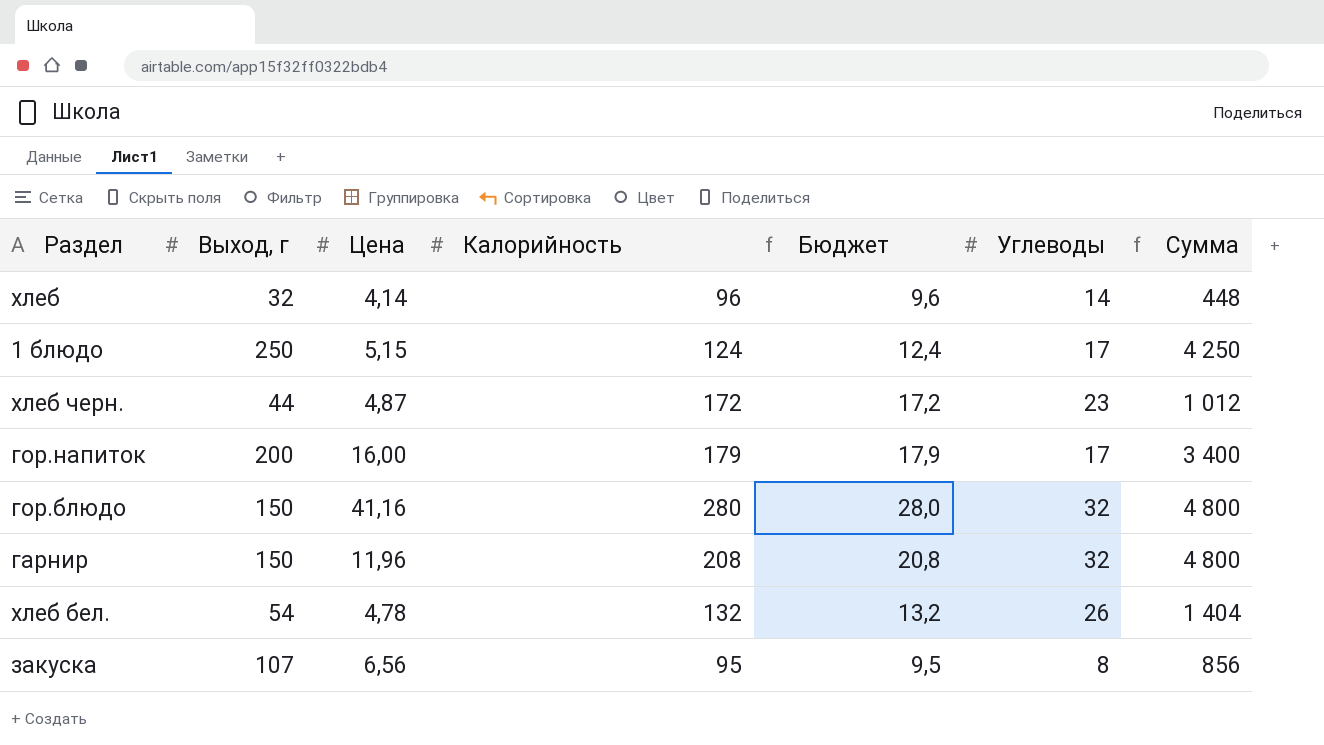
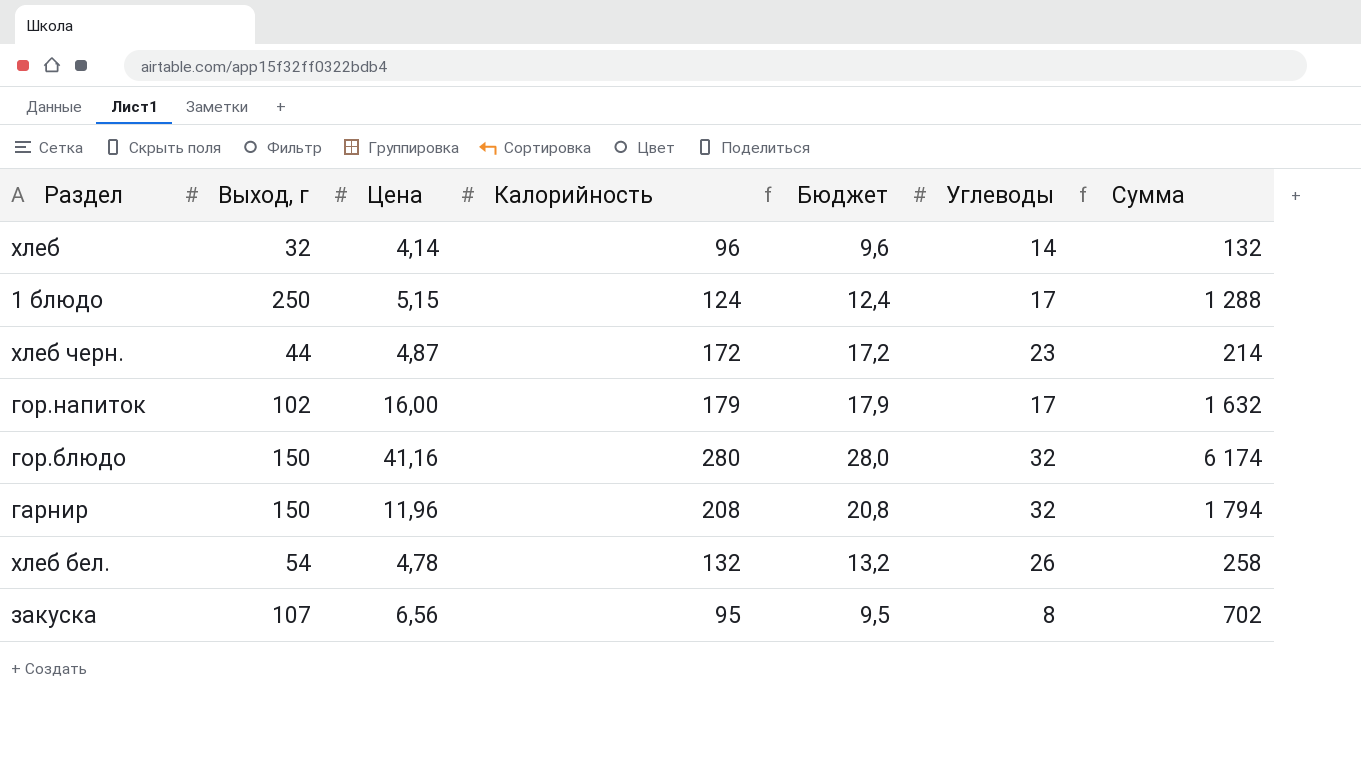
column Сумма | formula: [Выход, г] * [Углеводы] -> [Выход, г] * [Цена]
гор.напиток | Выход, г: 200 -> 102

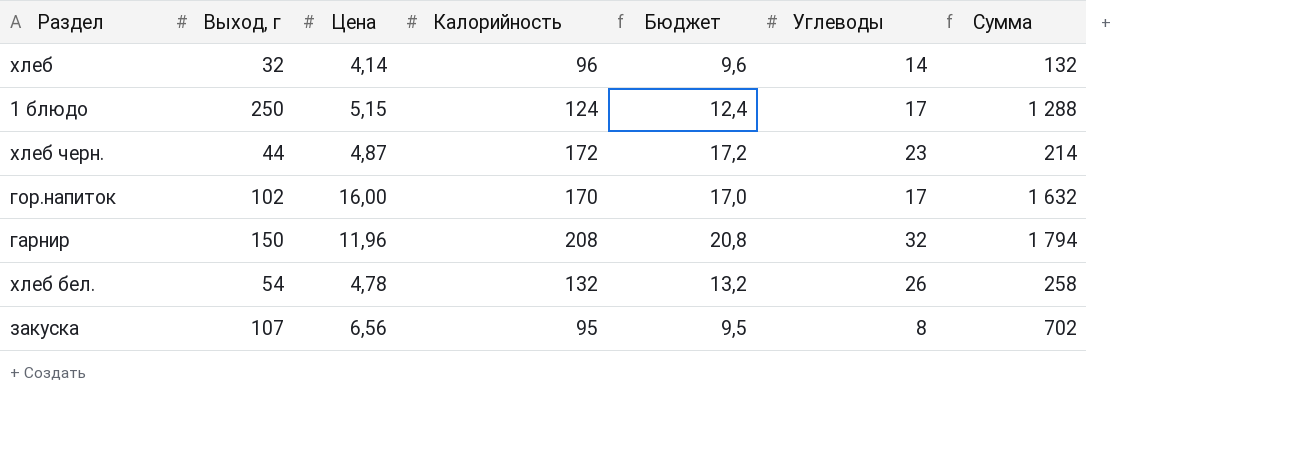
row гор.блюдо: 150 | 41,16 | 280 | 28,0 | 32 | 6 174 -> none
гор.напиток | Калорийность: 179 -> 170
гор.напиток | Бюджет: 17,9 -> 17,0

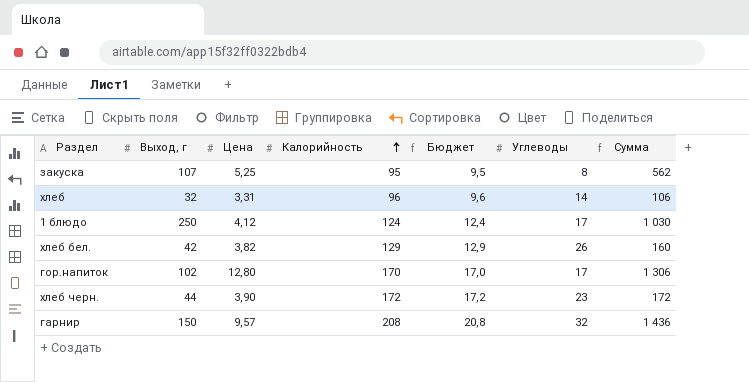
row order: none -> Калорийность ascending
закуска | Цена: 6,56 -> 5,25
закуска | Сумма: 702 -> 562
хлеб | Цена: 4,14 -> 3,31
хлеб | Сумма: 132 -> 106
1 блюдо | Цена: 5,15 -> 4,12
1 блюдо | Сумма: 1 288 -> 1 030
хлеб бел. | Выход, г: 54 -> 42
хлеб бел. | Цена: 4,78 -> 3,82
хлеб бел. | Калорийность: 132 -> 129
хлеб бел. | Бюджет: 13,2 -> 12,9
хлеб бел. | Сумма: 258 -> 160
гор.напиток | Цена: 16,00 -> 12,80
гор.напиток | Сумма: 1 632 -> 1 306
хлеб черн. | Цена: 4,87 -> 3,90
хлеб черн. | Сумма: 214 -> 172
гарнир | Цена: 11,96 -> 9,57
гарнир | Сумма: 1 794 -> 1 436

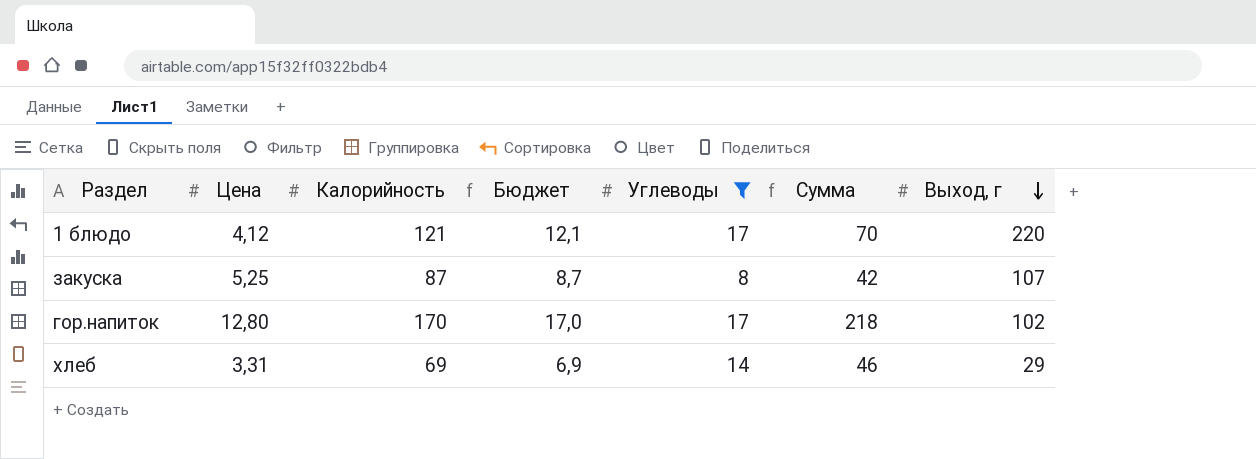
filter: none -> Углеводы <= 17
row order: Калорийность ascending -> Выход, г descending
column Сумма | formula: [Выход, г] * [Цена] -> [Цена] * [Углеводы]
column Выход, г | position: 2 -> 7
1 блюдо | Калорийность: 124 -> 121
1 блюдо | Бюджет: 12,4 -> 12,1
1 блюдо | Выход, г: 250 -> 220
закуска | Калорийность: 95 -> 87
закуска | Бюджет: 9,5 -> 8,7
хлеб | Калорийность: 96 -> 69
хлеб | Бюджет: 9,6 -> 6,9
хлеб | Выход, г: 32 -> 29

